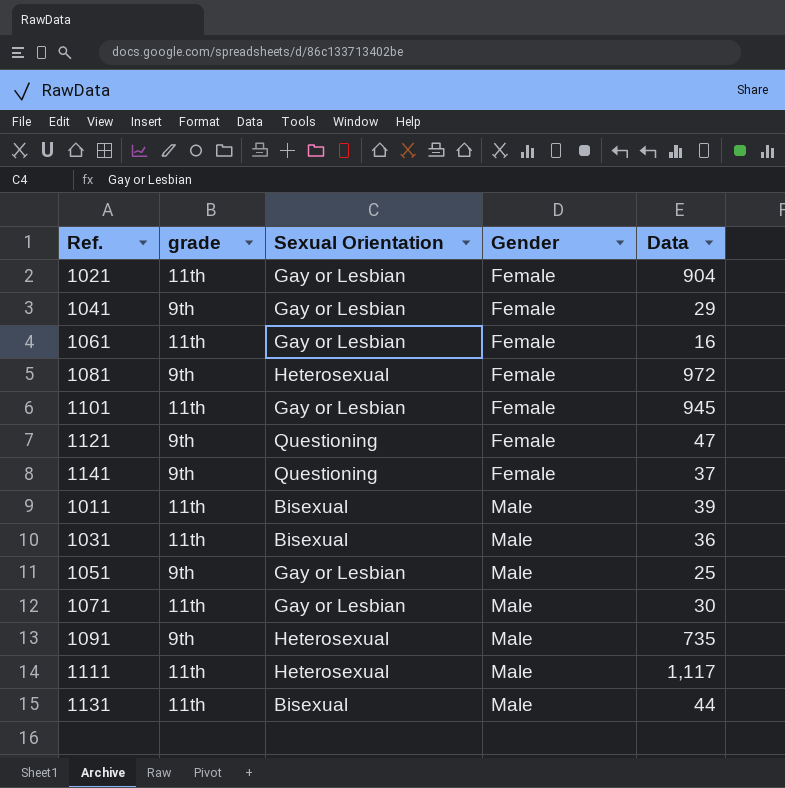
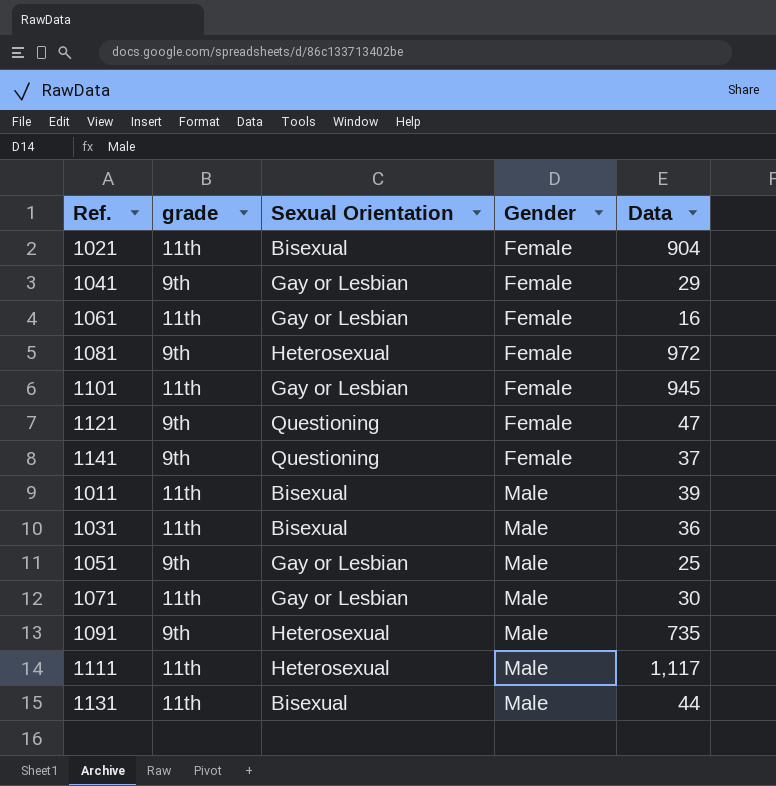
1021 | Sexual Orientation: Gay or Lesbian -> Bisexual

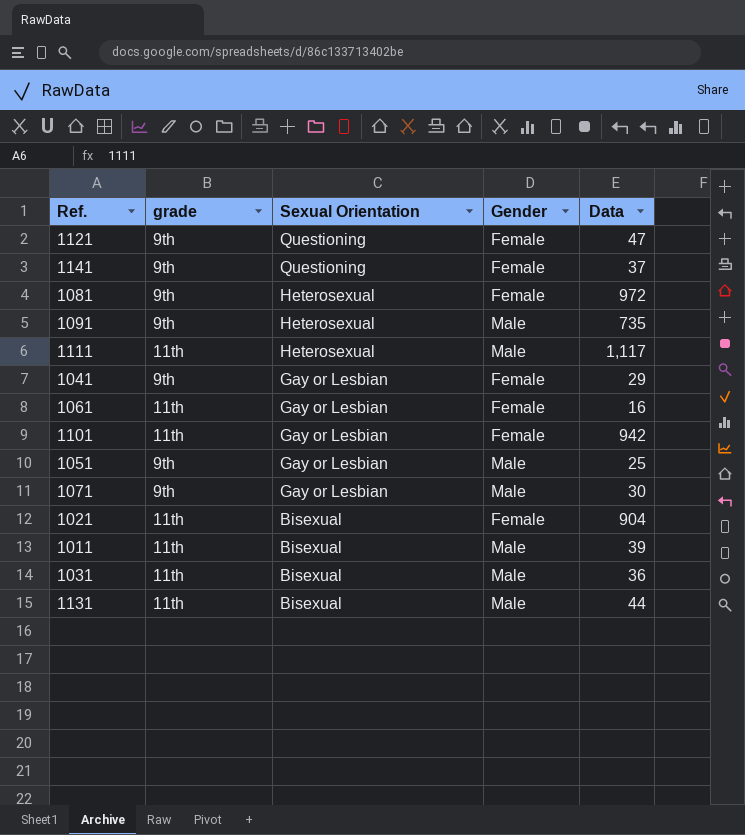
row order: Gender ascending -> Sexual Orientation descending
1101 | Data: 945 -> 942
1071 | grade: 11th -> 9th

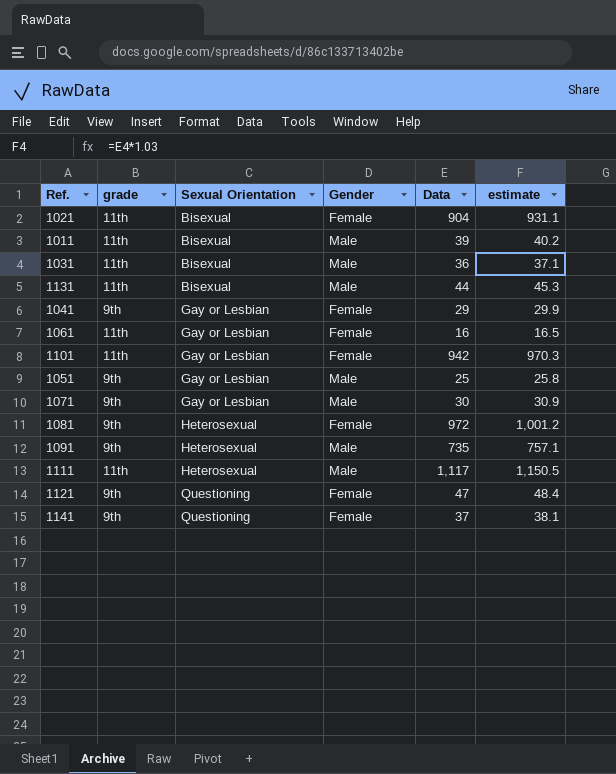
row order: Sexual Orientation descending -> Sexual Orientation ascending
column estimate | formula: none -> [Data] * 1.03

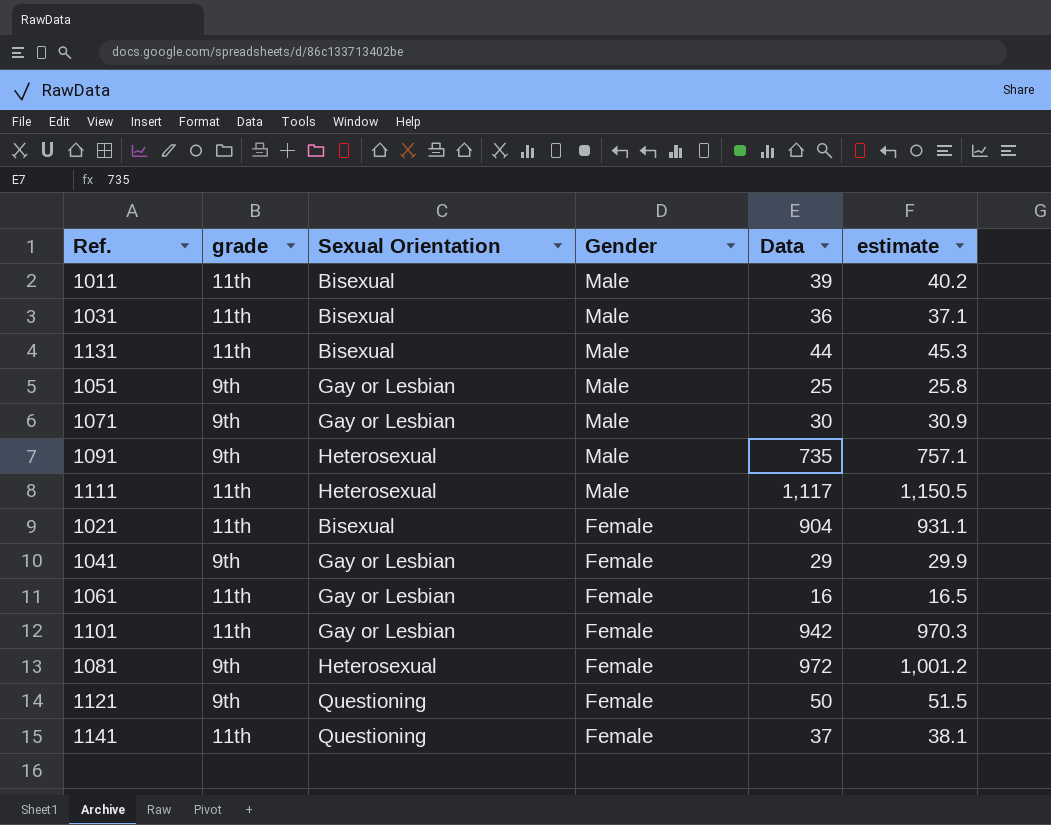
row order: Sexual Orientation ascending -> Gender descending
1121 | Data: 47 -> 50
1121 | estimate: 48.4 -> 51.5
1141 | grade: 9th -> 11th

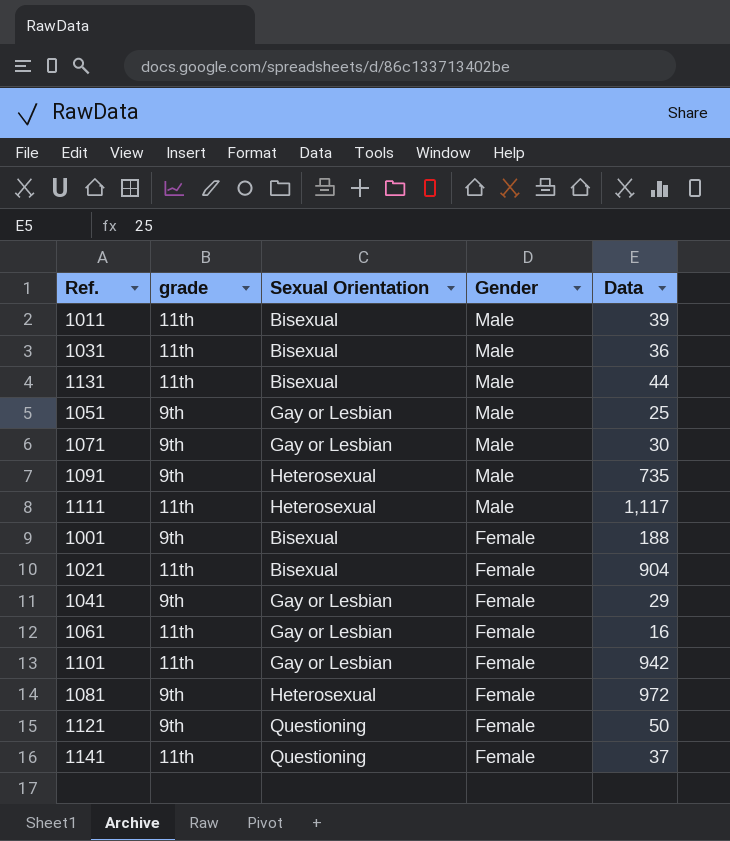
column estimate | formula: [Data] * 1.03 -> none
row 1001: none -> 9th | Bisexual | Female | 188

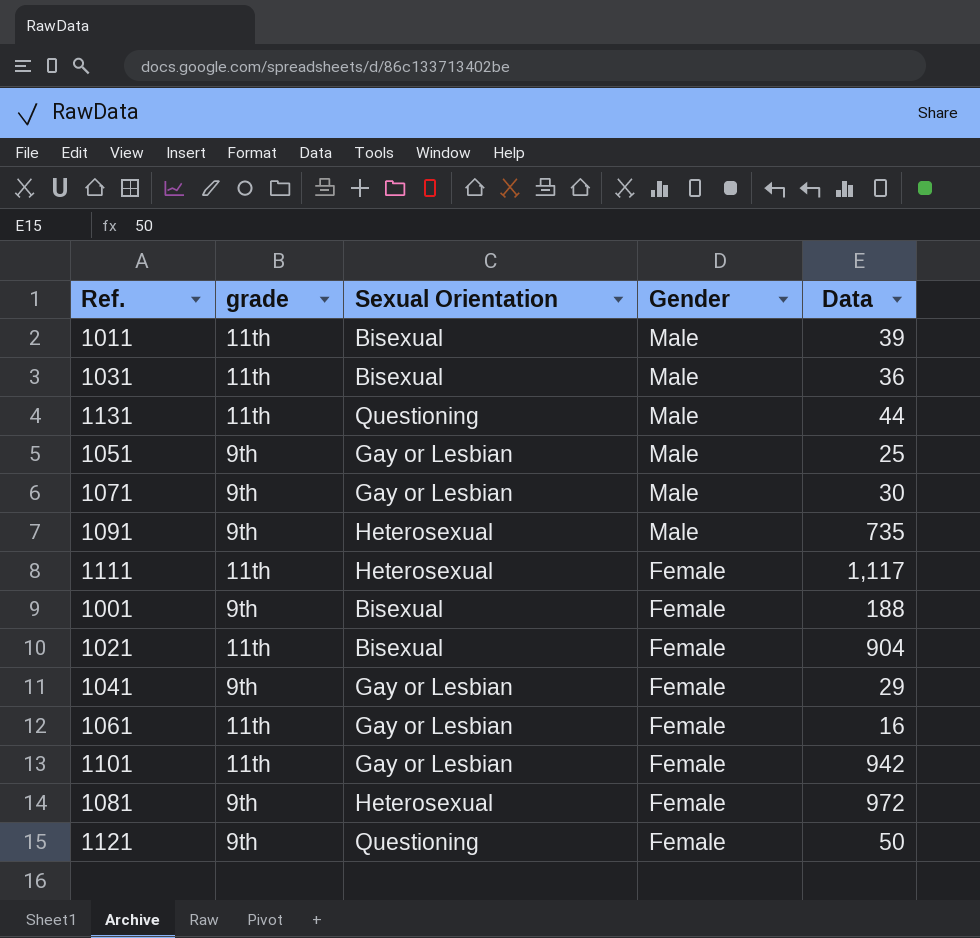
row 1141: 11th | Questioning | Female | 37 -> none
1131 | Sexual Orientation: Bisexual -> Questioning
1111 | Gender: Male -> Female

